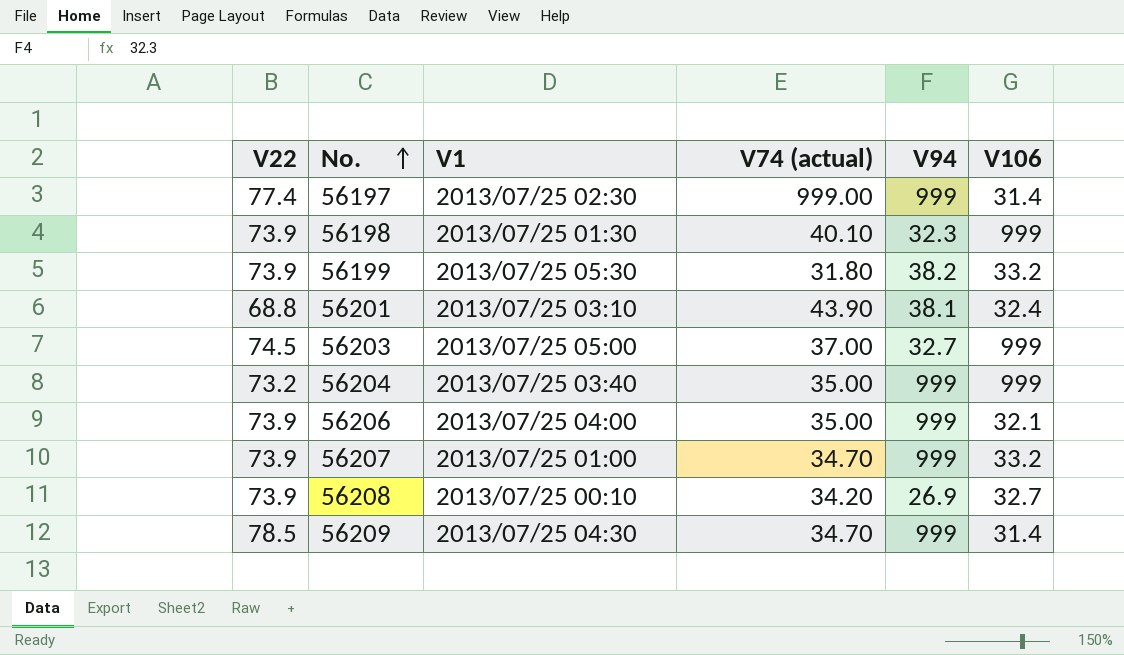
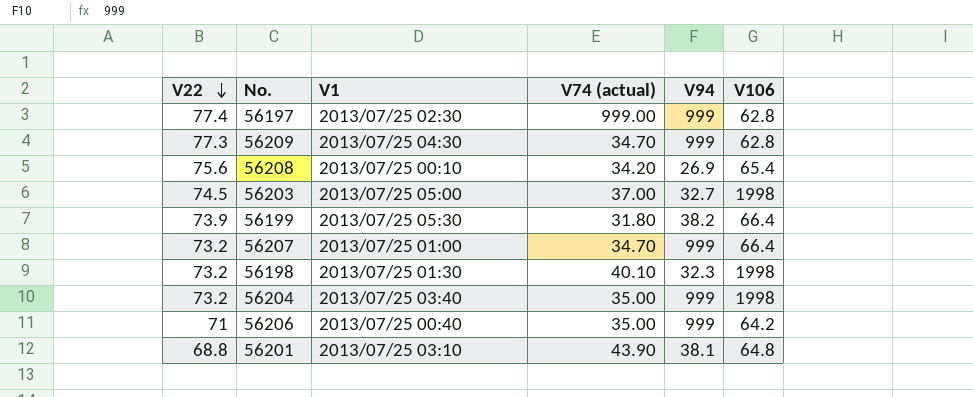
row order: No. ascending -> V22 descending
56197 | V106: 31.4 -> 62.8
56209 | V22: 78.5 -> 77.3
56209 | V106: 31.4 -> 62.8
56208 | V22: 73.9 -> 75.6
56208 | V106: 32.7 -> 65.4
56203 | V106: 999 -> 1998
56199 | V106: 33.2 -> 66.4
56207 | V22: 73.9 -> 73.2
56207 | V106: 33.2 -> 66.4
56198 | V22: 73.9 -> 73.2
56198 | V106: 999 -> 1998
56204 | V106: 999 -> 1998
56206 | V22: 73.9 -> 71
56206 | V1: 2013/07/25 04:00 -> 2013/07/25 00:40
56206 | V106: 32.1 -> 64.2
56201 | V106: 32.4 -> 64.8

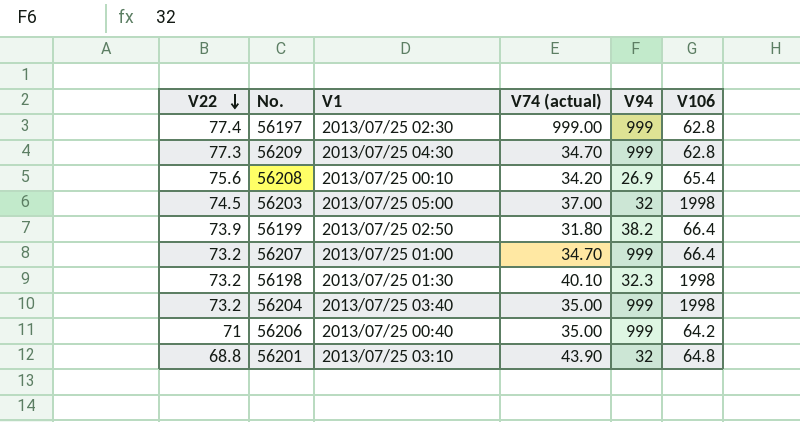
56203 | V94: 32.7 -> 32
56199 | V1: 2013/07/25 05:30 -> 2013/07/25 02:50
56201 | V94: 38.1 -> 32

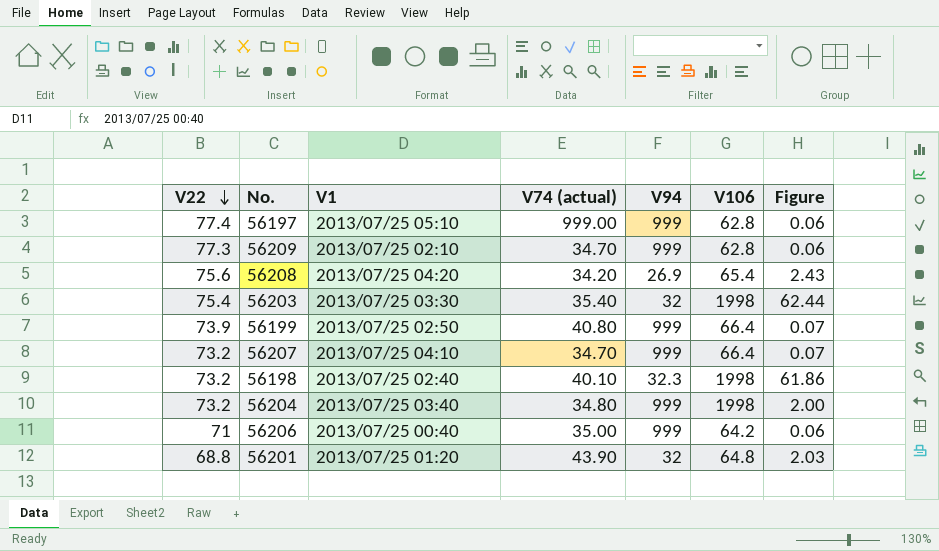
column Figure | formula: none -> [V106] / [V94]
56197 | V1: 2013/07/25 02:30 -> 2013/07/25 05:10
56209 | V1: 2013/07/25 04:30 -> 2013/07/25 02:10
56208 | V1: 2013/07/25 00:10 -> 2013/07/25 04:20
56203 | V22: 74.5 -> 75.4
56203 | V1: 2013/07/25 05:00 -> 2013/07/25 03:30
56203 | V74 (actual): 37.00 -> 35.40
56199 | V74 (actual): 31.80 -> 40.80
56199 | V94: 38.2 -> 999
56207 | V1: 2013/07/25 01:00 -> 2013/07/25 04:10
56198 | V1: 2013/07/25 01:30 -> 2013/07/25 02:40
56204 | V74 (actual): 35.00 -> 34.80
56201 | V1: 2013/07/25 03:10 -> 2013/07/25 01:20

